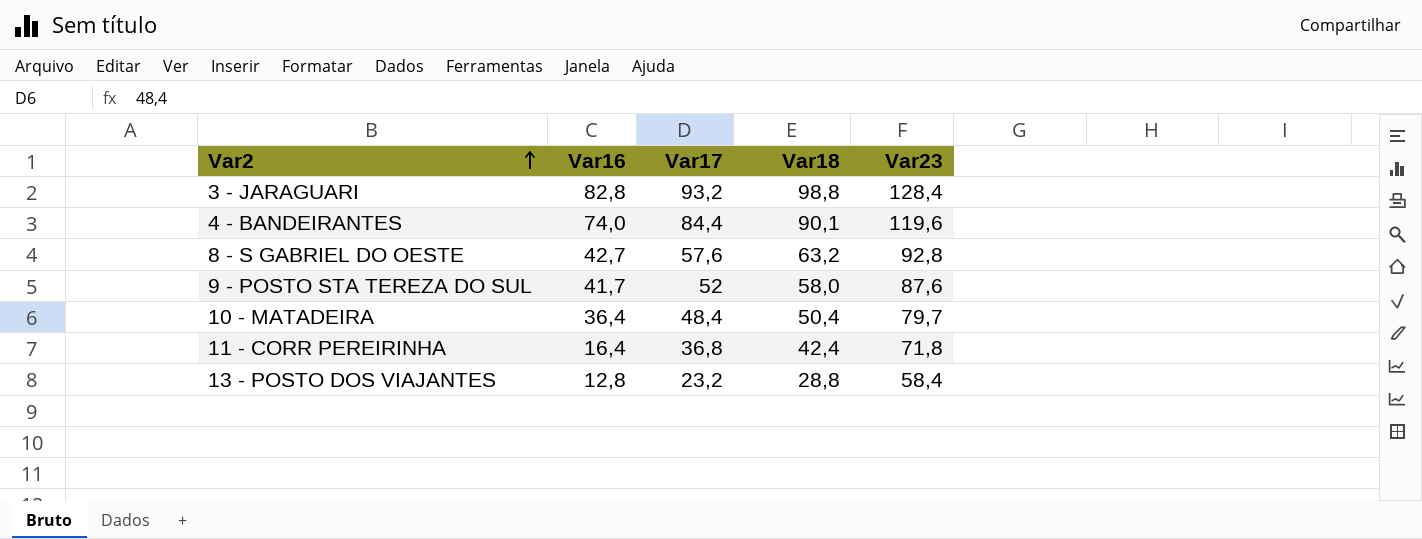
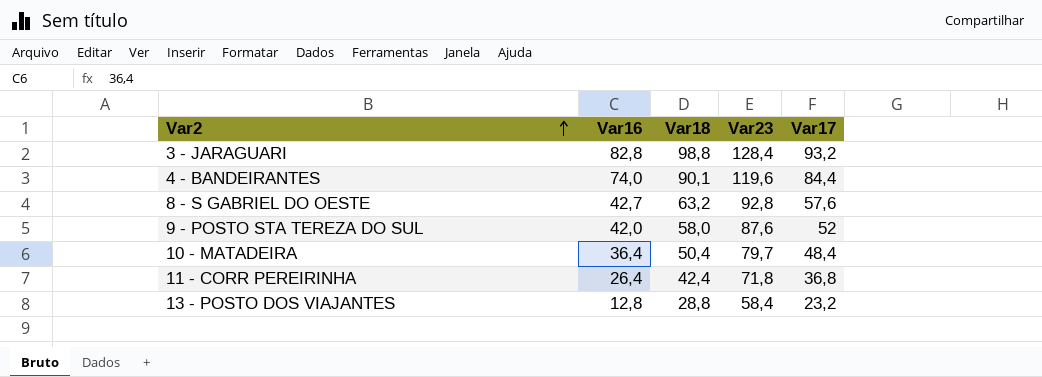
column Var17 | position: 3 -> 5
9 - POSTO STA TEREZA DO SUL | Var16: 41,7 -> 42,0
11 - CORR PEREIRINHA | Var16: 16,4 -> 26,4

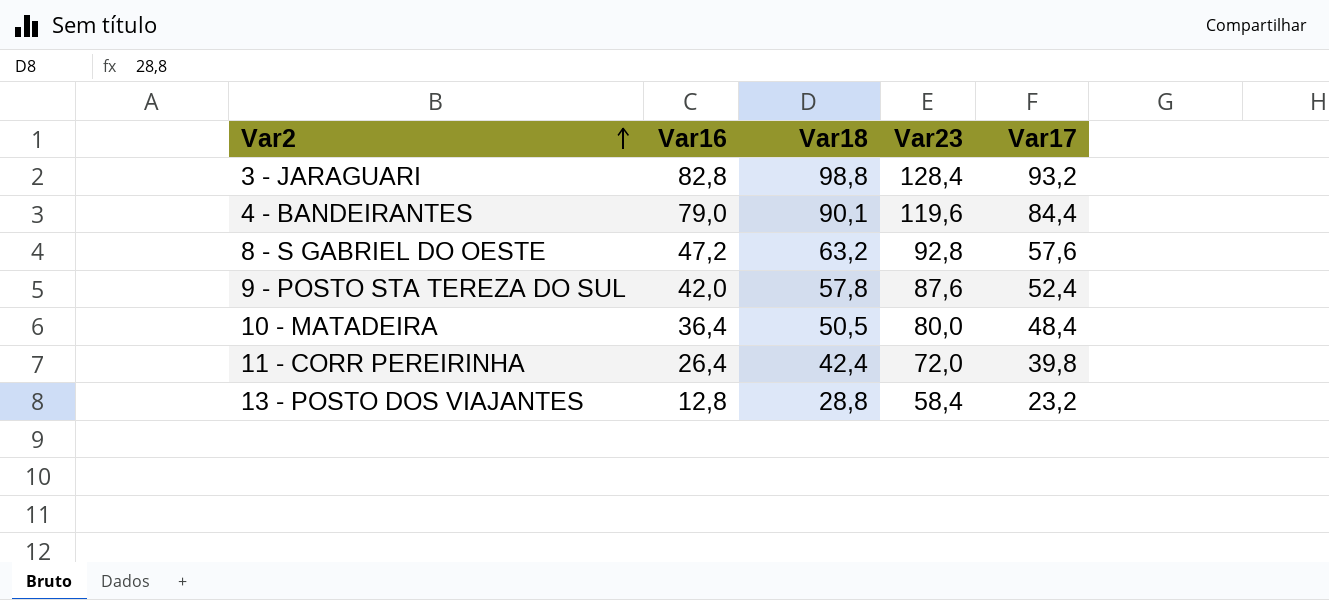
4 - BANDEIRANTES | Var16: 74,0 -> 79,0
8 - S GABRIEL DO OESTE | Var16: 42,7 -> 47,2
9 - POSTO STA TEREZA DO SUL | Var18: 58,0 -> 57,8
9 - POSTO STA TEREZA DO SUL | Var17: 52 -> 52,4
10 - MATADEIRA | Var18: 50,4 -> 50,5
10 - MATADEIRA | Var23: 79,7 -> 80,0
11 - CORR PEREIRINHA | Var23: 71,8 -> 72,0
11 - CORR PEREIRINHA | Var17: 36,8 -> 39,8

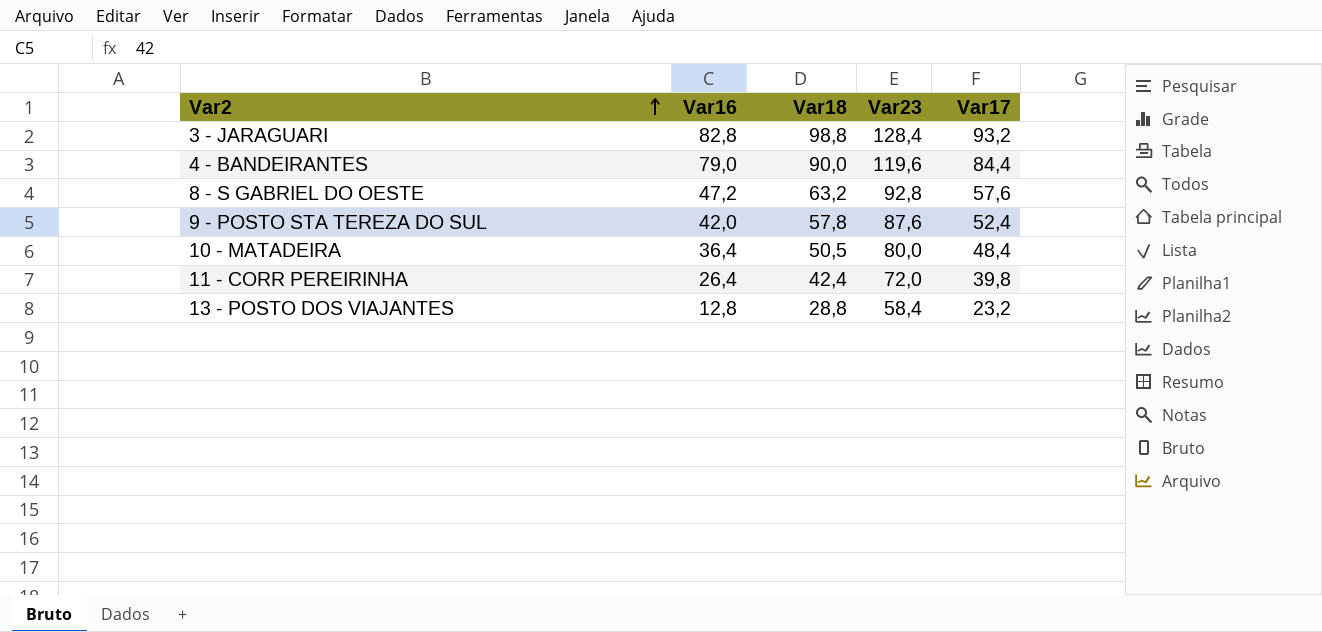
4 - BANDEIRANTES | Var18: 90,1 -> 90,0

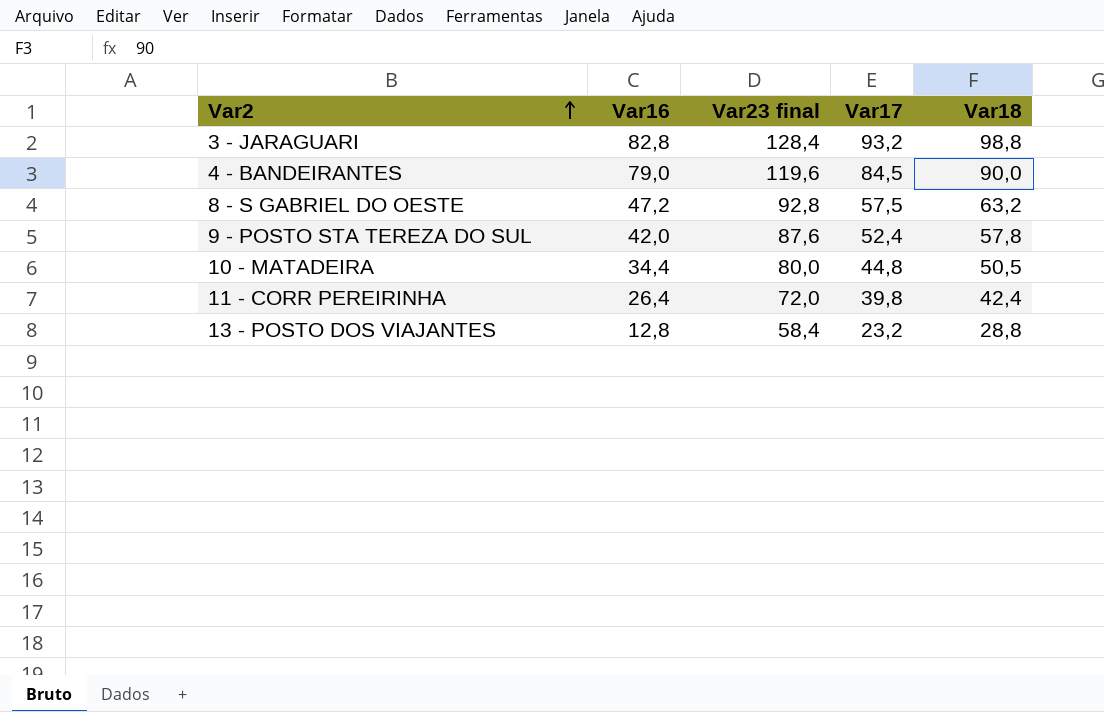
column name: Var23 -> Var23 final
column Var18 | position: 3 -> 5
4 - BANDEIRANTES | Var17: 84,4 -> 84,5
8 - S GABRIEL DO OESTE | Var17: 57,6 -> 57,5
10 - MATADEIRA | Var16: 36,4 -> 34,4
10 - MATADEIRA | Var17: 48,4 -> 44,8

